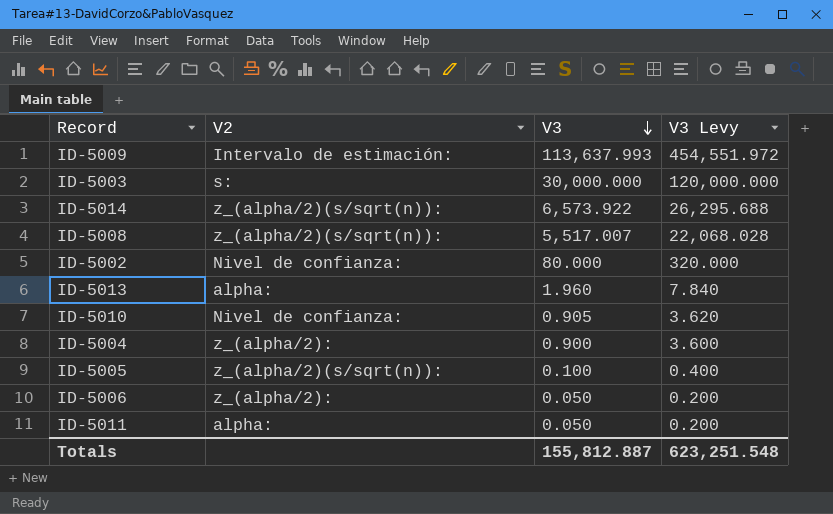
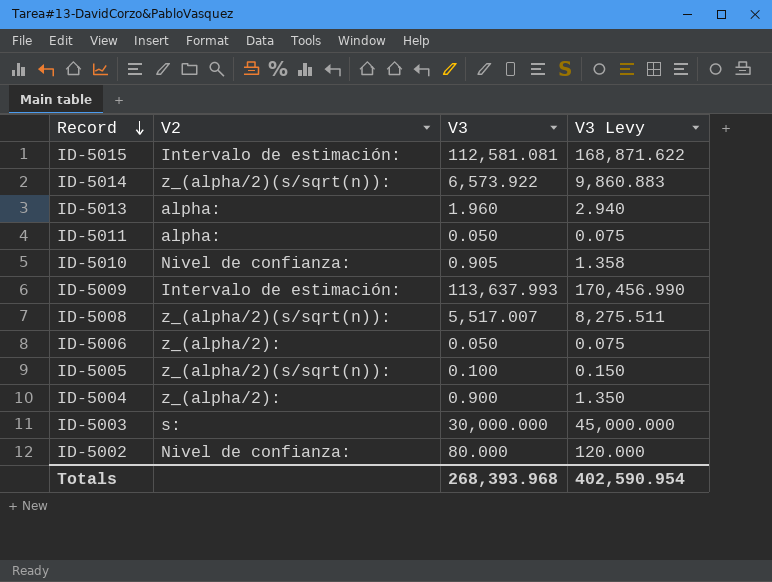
row order: V3 descending -> Record descending
column V3 Levy | formula: [V3] * 4 -> [V3] * 1.5
row ID-5015: none -> Intervalo de estimación: | 112,581.081 | 168,871.622
Totals | V3: 155,812.887 -> 268,393.968
Totals | V3 Levy: 623,251.548 -> 402,590.954

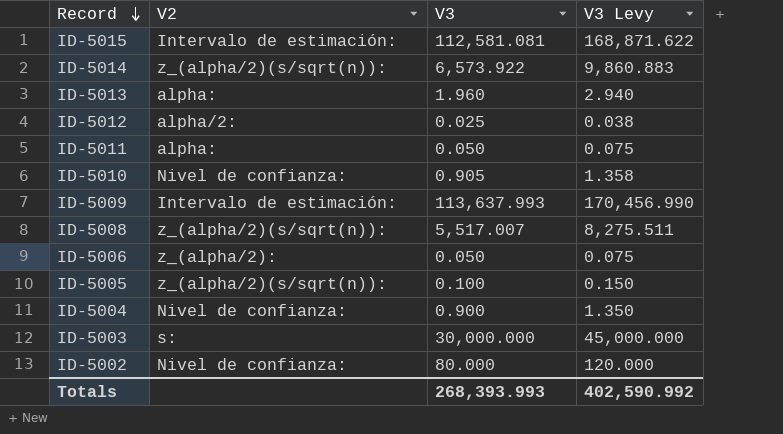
row ID-5012: none -> alpha/2: | 0.025 | 0.038
ID-5004 | V2: z_(alpha/2): -> Nivel de confianza:
Totals | V3: 268,393.968 -> 268,393.993
Totals | V3 Levy: 402,590.954 -> 402,590.992

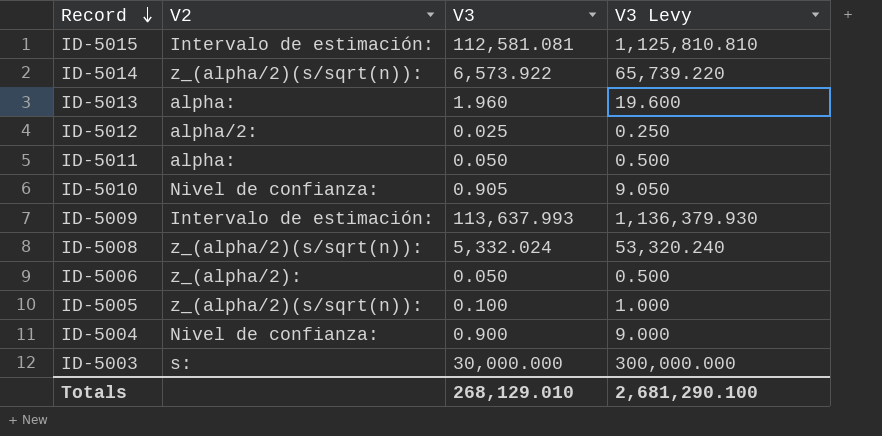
column V3 Levy | formula: [V3] * 1.5 -> [V3] * 10
row ID-5002: Nivel de confianza: | 80.000 | 120.000 -> none
ID-5008 | V3: 5,517.007 -> 5,332.024
Totals | V3: 268,393.993 -> 268,129.010
Totals | V3 Levy: 402,590.992 -> 2,681,290.100

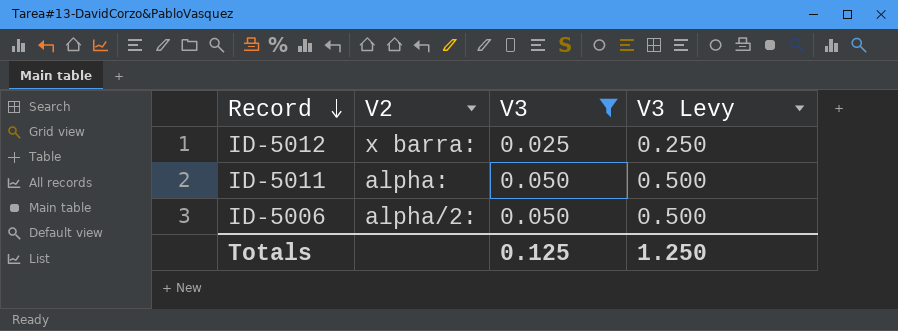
filter: none -> V3 <= 0.050
ID-5012 | V2: alpha/2: -> x barra:
ID-5006 | V2: z_(alpha/2): -> alpha/2:
Totals | V3: 268,129.010 -> 0.125
Totals | V3 Levy: 2,681,290.100 -> 1.250

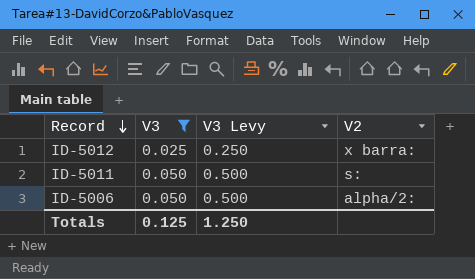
column V2 | position: 2 -> 4
ID-5011 | V2: alpha: -> s:

